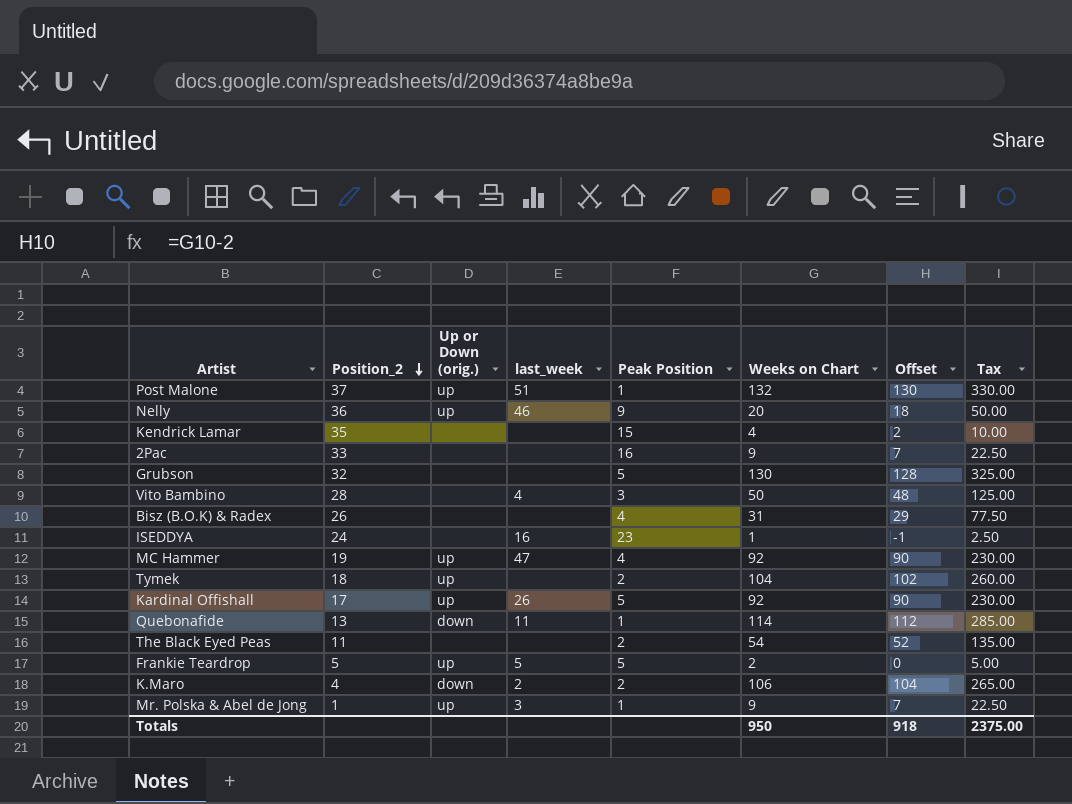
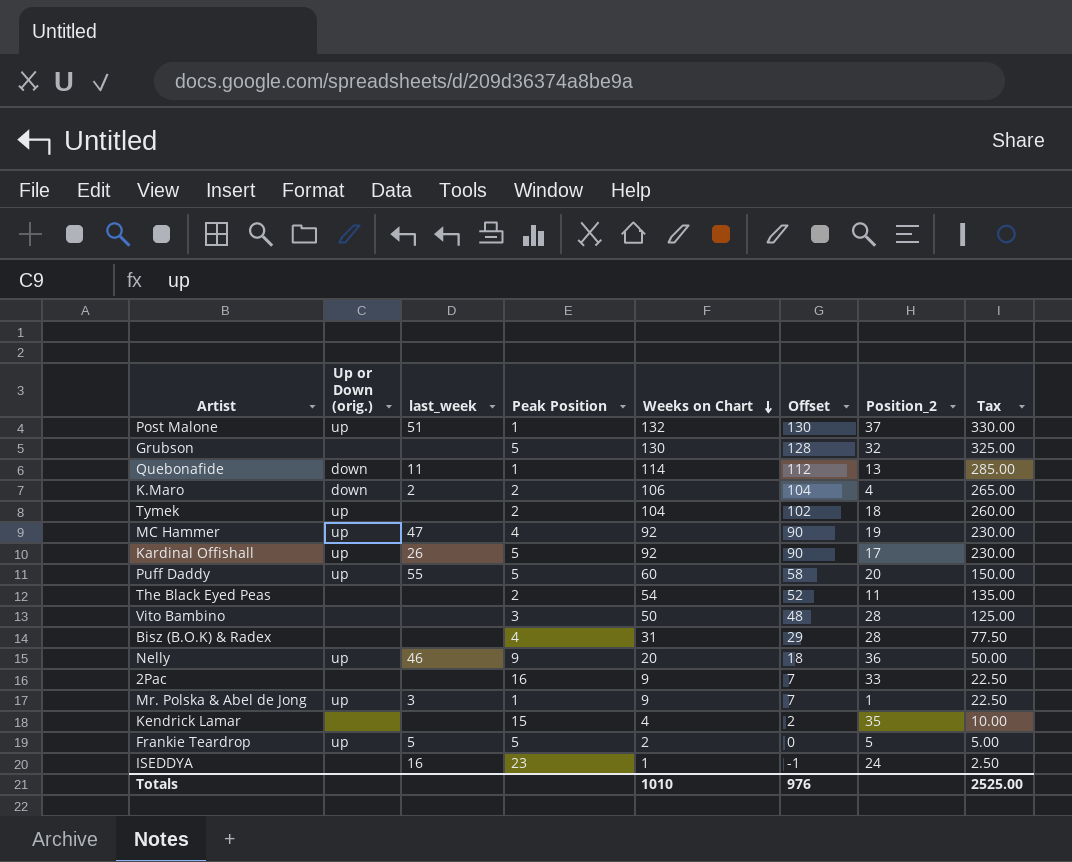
row order: Position_2 descending -> Weeks on Chart descending
column Position_2 | position: 2 -> 7
row Puff Daddy: none -> up | 55 | 5 | 60 | 58 | 20 | 150.00
Vito Bambino | last_week: 4 -> none
Bisz (B.O.K) & Radex | Position_2: 26 -> 28
Totals | Weeks on Chart: 950 -> 1010
Totals | Offset: 918 -> 976
Totals | Tax: 2375.00 -> 2525.00

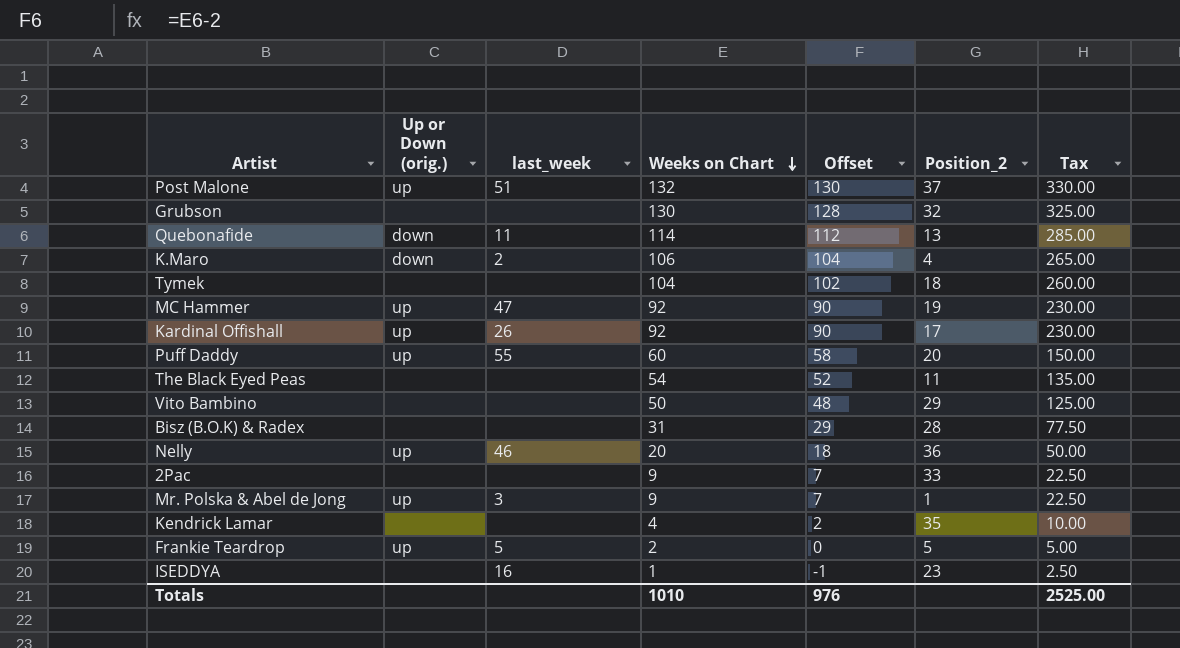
column Peak Position | position: 4 -> none
Tymek | Up or Down (orig.): up -> none
Vito Bambino | Position_2: 28 -> 29
ISEDDYA | Position_2: 24 -> 23

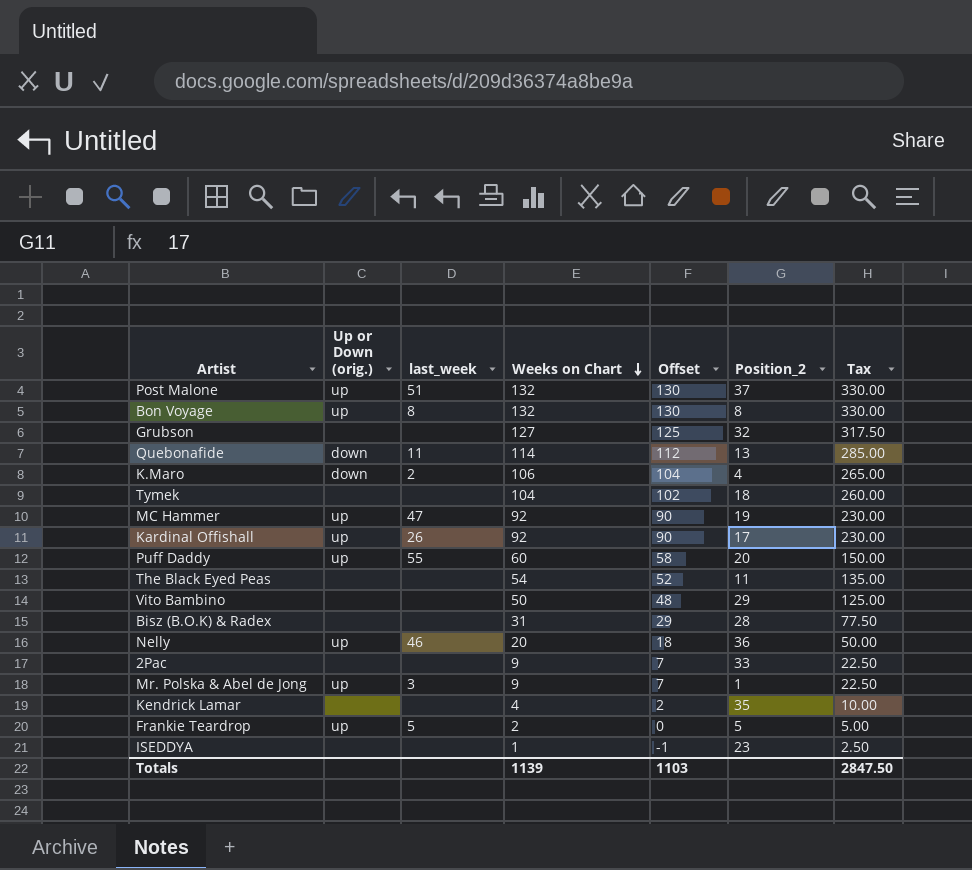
row Bon Voyage: none -> up | 8 | 132 | 130 | 8 | 330.00
Grubson | Weeks on Chart: 130 -> 127
Grubson | Offset: 128 -> 125
Grubson | Tax: 325.00 -> 317.50
ISEDDYA | last_week: 16 -> none
Totals | Weeks on Chart: 1010 -> 1139
Totals | Offset: 976 -> 1103
Totals | Tax: 2525.00 -> 2847.50

